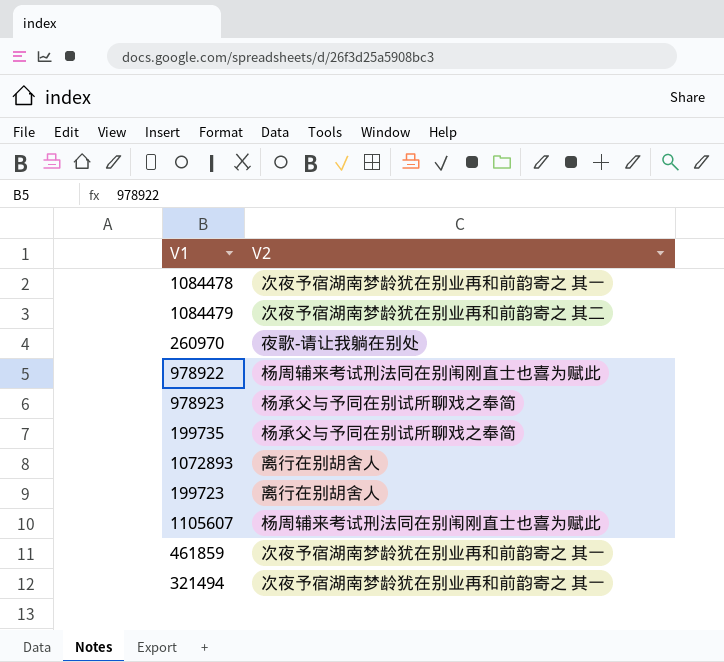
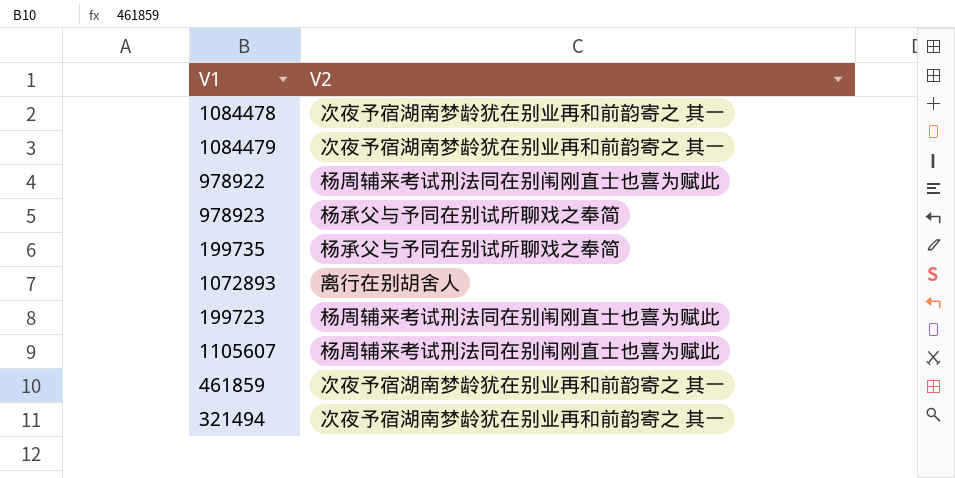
row 260970: 夜歌-请让我躺在别处 -> none
1084479 | V2: 次夜予宿湖南梦龄犹在别业再和前韵寄之 其二 -> 次夜予宿湖南梦龄犹在别业再和前韵寄之 其一
199723 | V2: 离行在别胡舍人 -> 杨周辅来考试刑法同在别闱刚直士也喜为赋此

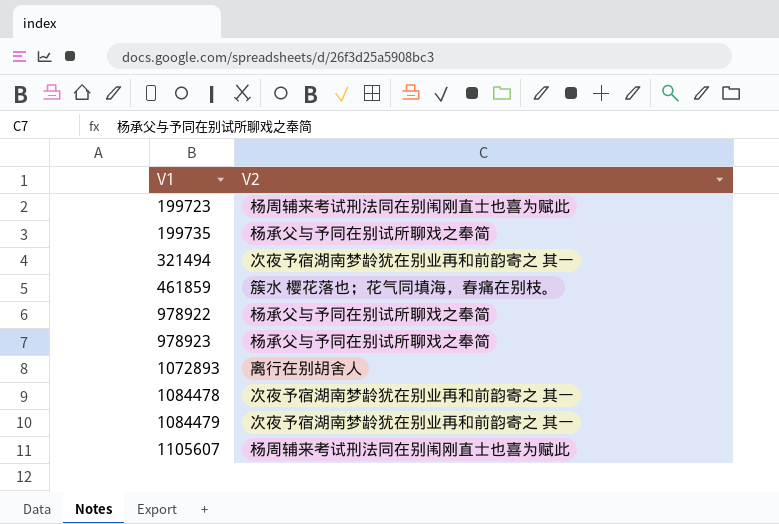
row order: none -> V1 ascending
461859 | V2: 次夜予宿湖南梦龄犹在别业再和前韵寄之 其一 -> 簇水 樱花落也；花气同填海，春痛在别枝。
978922 | V2: 杨周辅来考试刑法同在别闱刚直士也喜为赋此 -> 杨承父与予同在别试所聊戏之奉简

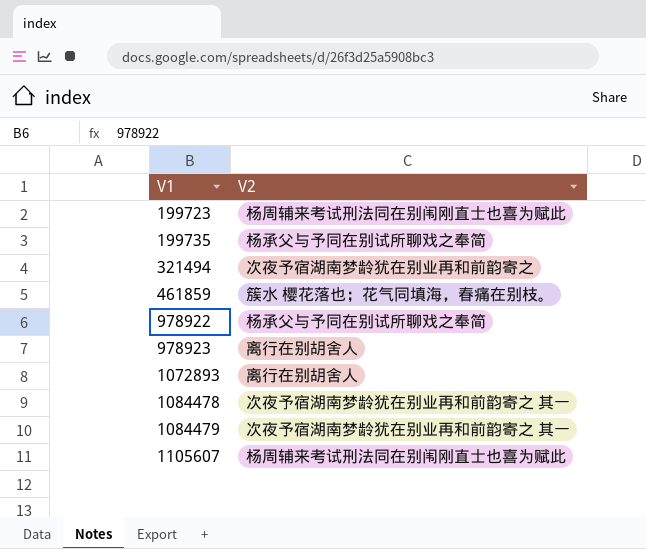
321494 | V2: 次夜予宿湖南梦龄犹在别业再和前韵寄之 其一 -> 次夜予宿湖南梦龄犹在别业再和前韵寄之
978923 | V2: 杨承父与予同在别试所聊戏之奉简 -> 离行在别胡舍人

